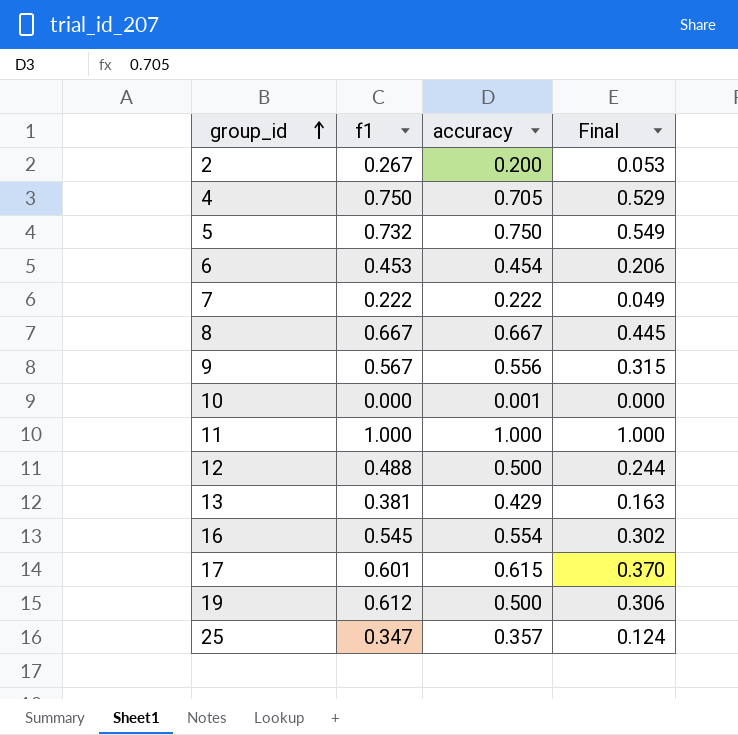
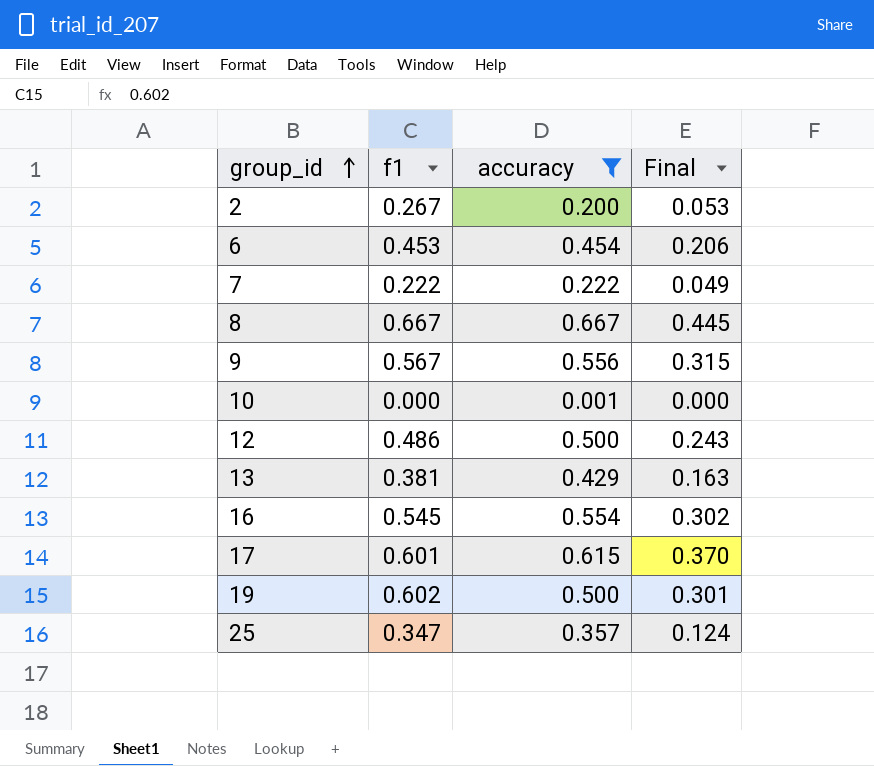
filter: none -> accuracy <= 0.667
12 | f1: 0.488 -> 0.486
12 | Final: 0.244 -> 0.243
19 | f1: 0.612 -> 0.602
19 | Final: 0.306 -> 0.301

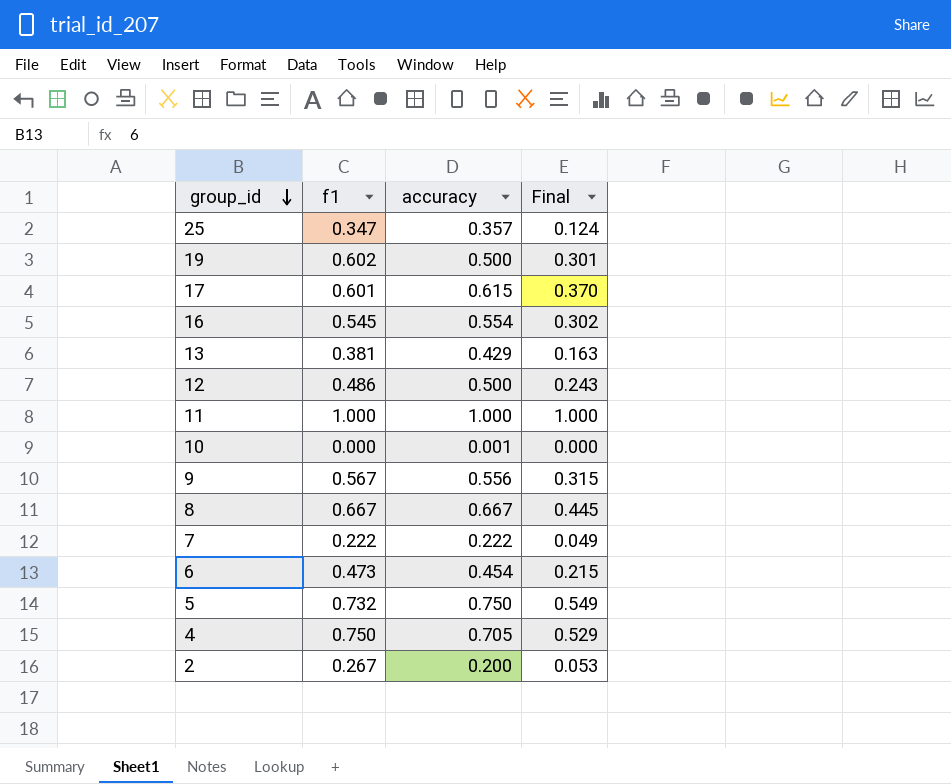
filter: accuracy <= 0.667 -> none
row order: group_id ascending -> group_id descending
6 | f1: 0.453 -> 0.473
6 | Final: 0.206 -> 0.215

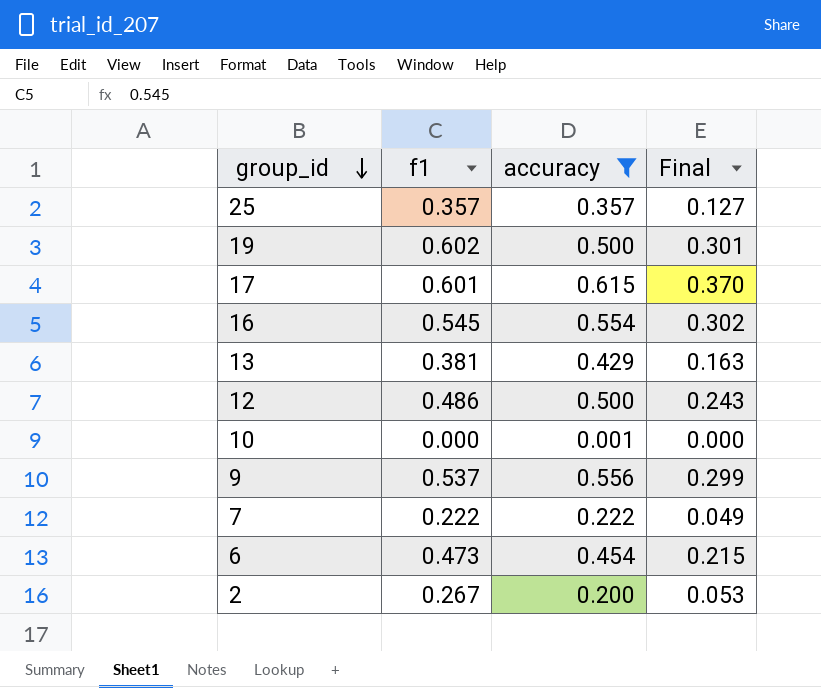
filter: none -> accuracy <= 0.615
25 | f1: 0.347 -> 0.357
25 | Final: 0.124 -> 0.127
9 | f1: 0.567 -> 0.537
9 | Final: 0.315 -> 0.299

